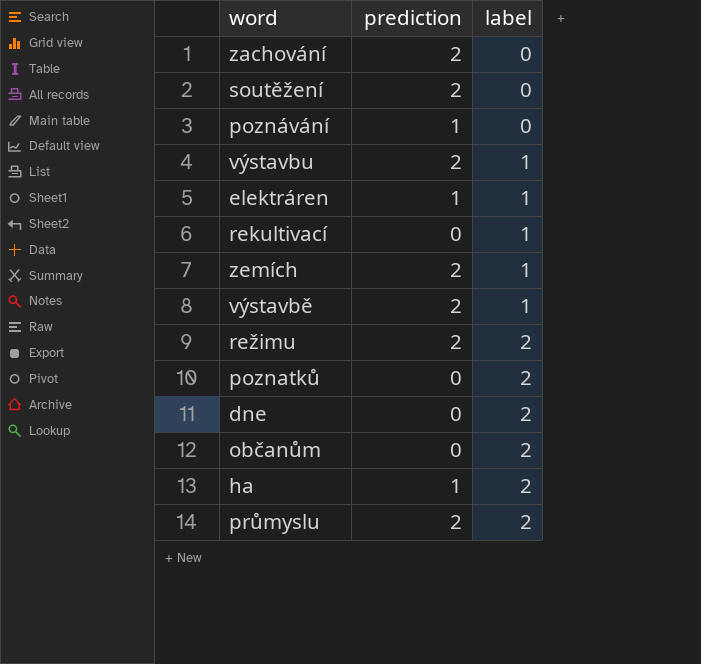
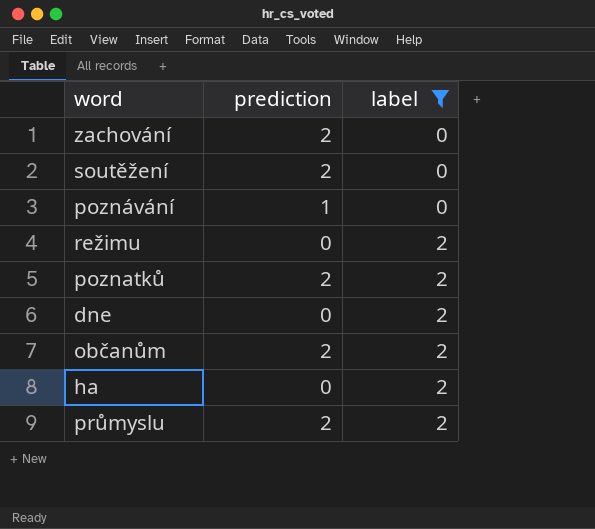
filter: none -> label != 1
režimu | prediction: 2 -> 0
poznatků | prediction: 0 -> 2
občanům | prediction: 0 -> 2
ha | prediction: 1 -> 0

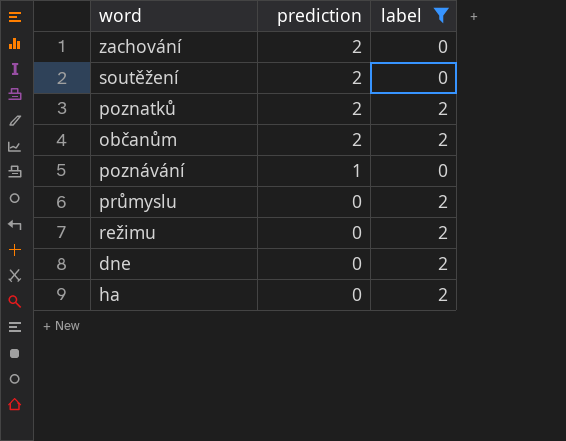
row order: label ascending -> prediction descending
průmyslu | prediction: 2 -> 0

